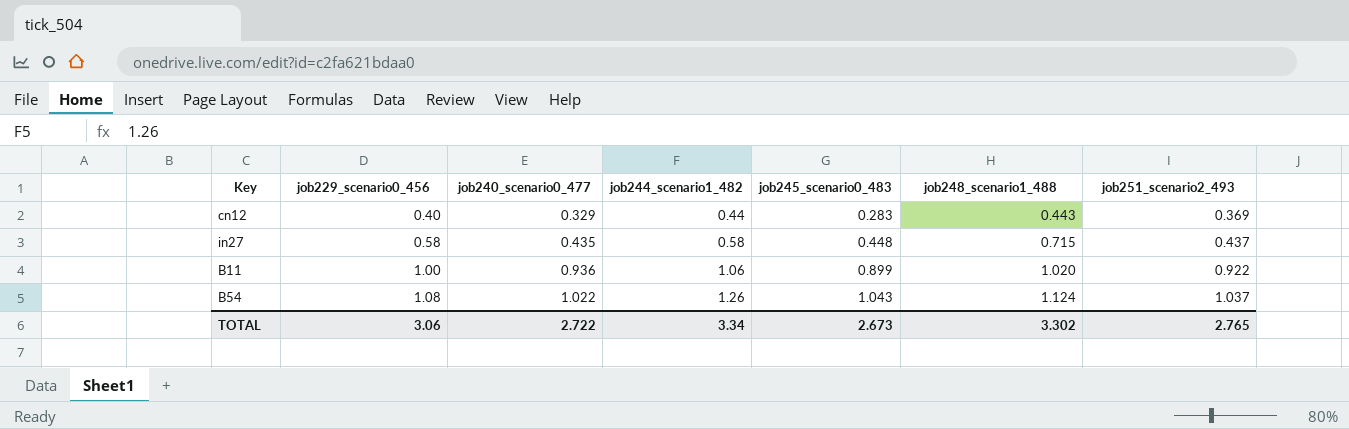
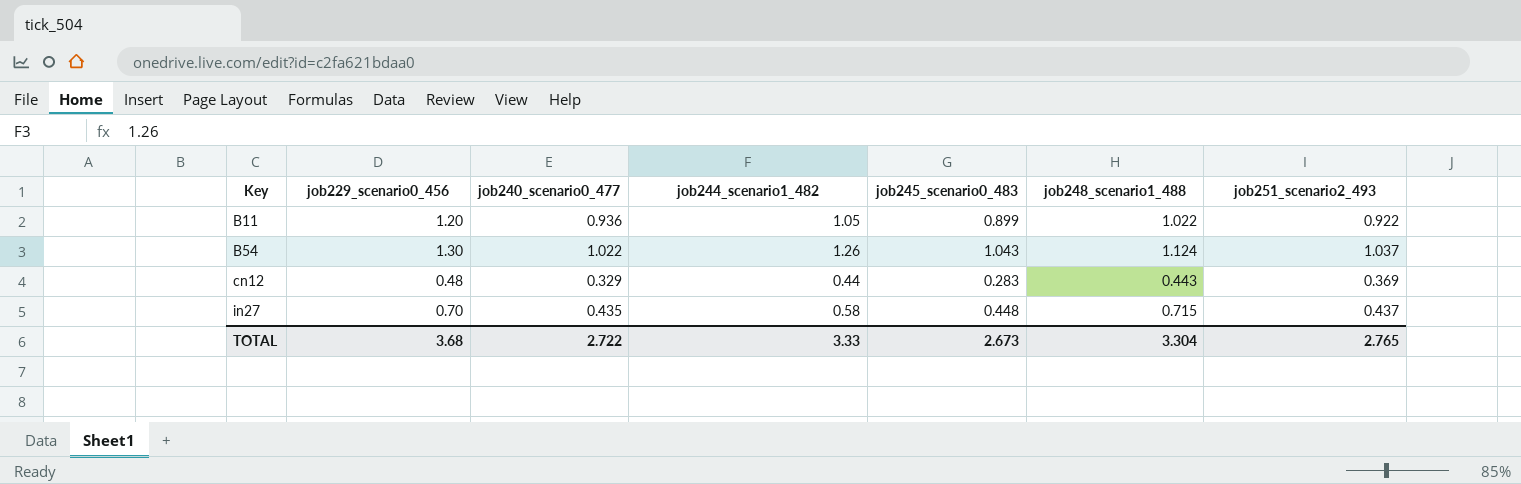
row order: job229_scenario0_456 ascending -> Key ascending
B11 | job229_scenario0_456: 1.00 -> 1.20
B11 | job244_scenario1_482: 1.06 -> 1.05
B11 | job248_scenario1_488: 1.020 -> 1.022
B54 | job229_scenario0_456: 1.08 -> 1.30
cn12 | job229_scenario0_456: 0.40 -> 0.48
in27 | job229_scenario0_456: 0.58 -> 0.70
TOTAL | job229_scenario0_456: 3.06 -> 3.68
TOTAL | job244_scenario1_482: 3.34 -> 3.33
TOTAL | job248_scenario1_488: 3.302 -> 3.304

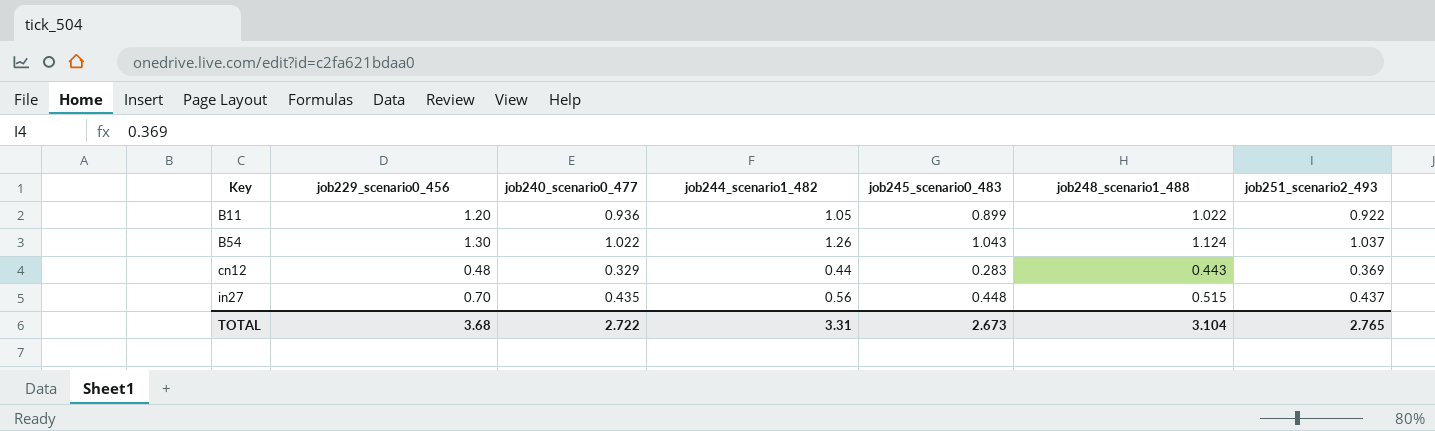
in27 | job244_scenario1_482: 0.58 -> 0.56
in27 | job248_scenario1_488: 0.715 -> 0.515
TOTAL | job244_scenario1_482: 3.33 -> 3.31
TOTAL | job248_scenario1_488: 3.304 -> 3.104

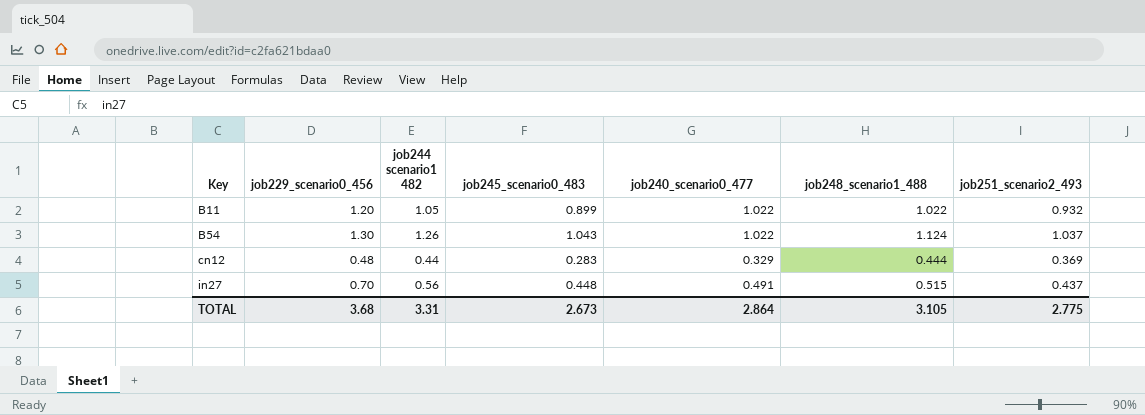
column name: job244_scenario1_482 -> job244 scenario1 482
column job240_scenario0_477 | position: 3 -> 5
B11 | job240_scenario0_477: 0.936 -> 1.022
B11 | job251_scenario2_493: 0.922 -> 0.932
cn12 | job248_scenario1_488: 0.443 -> 0.444
in27 | job240_scenario0_477: 0.435 -> 0.491
TOTAL | job240_scenario0_477: 2.722 -> 2.864
TOTAL | job248_scenario1_488: 3.104 -> 3.105
TOTAL | job251_scenario2_493: 2.765 -> 2.775

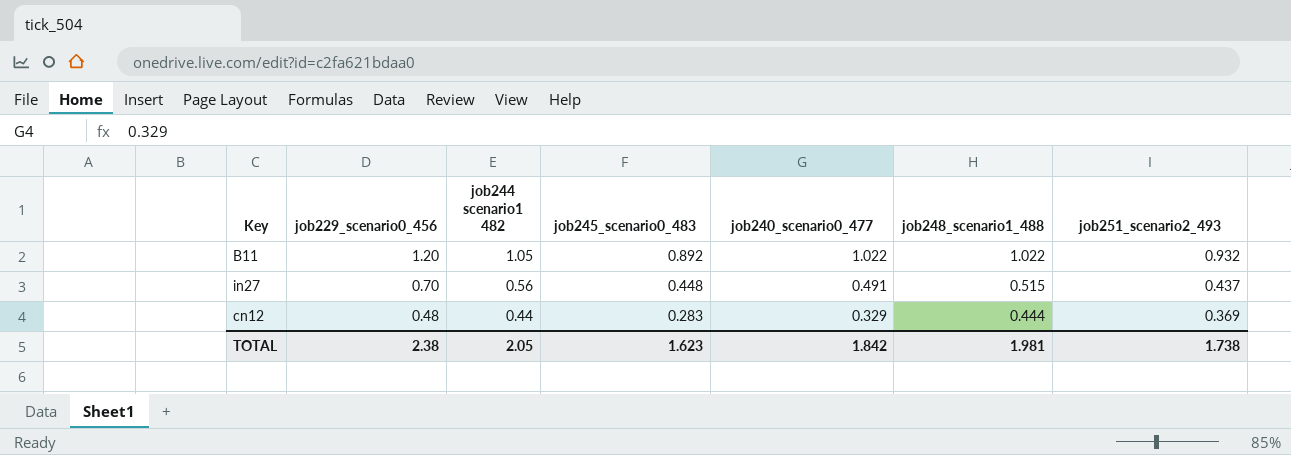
row order: Key ascending -> job229_scenario0_456 descending
row B54: 1.30 | 1.26 | 1.043 | 1.022 | 1.124 | 1.037 -> none
B11 | job245_scenario0_483: 0.899 -> 0.892
TOTAL | job229_scenario0_456: 3.68 -> 2.38
TOTAL | job244 scenario1 482: 3.31 -> 2.05
TOTAL | job245_scenario0_483: 2.673 -> 1.623
TOTAL | job240_scenario0_477: 2.864 -> 1.842
TOTAL | job248_scenario1_488: 3.105 -> 1.981
TOTAL | job251_scenario2_493: 2.775 -> 1.738

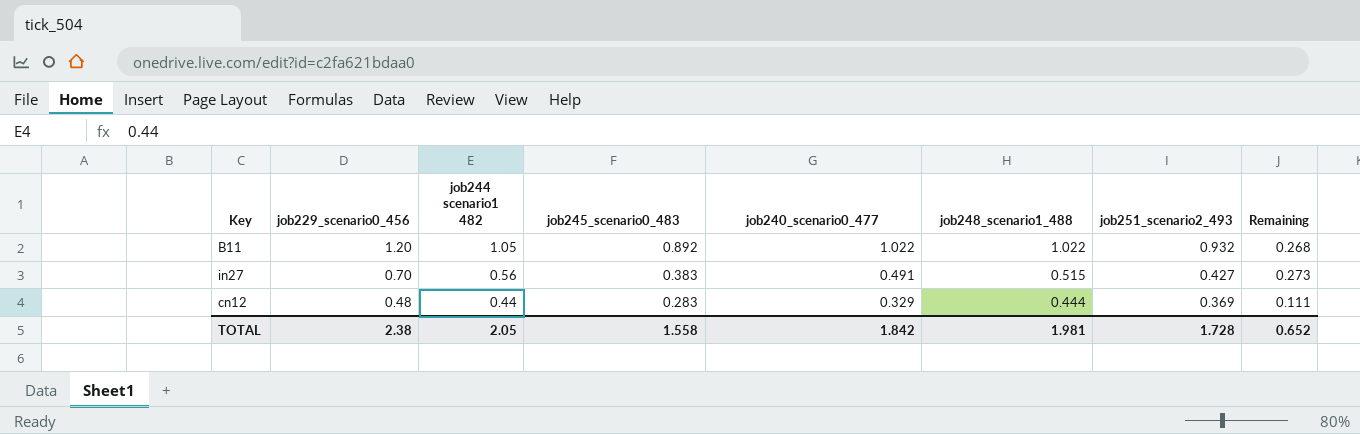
column Remaining | formula: none -> [job229_scenario0_456] - [job251_scenario2_493]
in27 | job245_scenario0_483: 0.448 -> 0.383
in27 | job251_scenario2_493: 0.437 -> 0.427
TOTAL | job245_scenario0_483: 1.623 -> 1.558
TOTAL | job251_scenario2_493: 1.738 -> 1.728

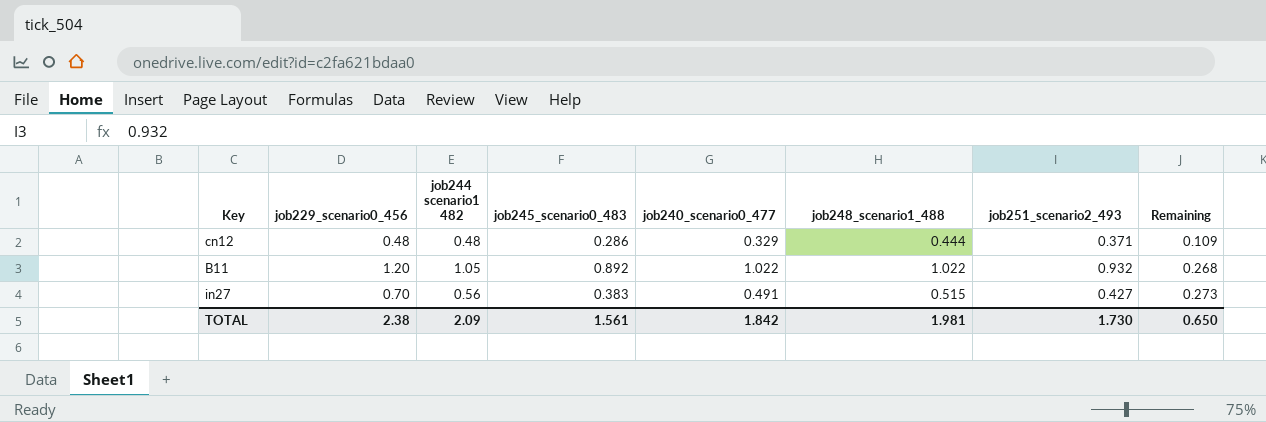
row order: job229_scenario0_456 descending -> Remaining ascending
cn12 | job244 scenario1 482: 0.44 -> 0.48
cn12 | job245_scenario0_483: 0.283 -> 0.286
cn12 | job251_scenario2_493: 0.369 -> 0.371
cn12 | Remaining: 0.111 -> 0.109
TOTAL | job244 scenario1 482: 2.05 -> 2.09
TOTAL | job245_scenario0_483: 1.558 -> 1.561
TOTAL | job251_scenario2_493: 1.728 -> 1.730
TOTAL | Remaining: 0.652 -> 0.650

